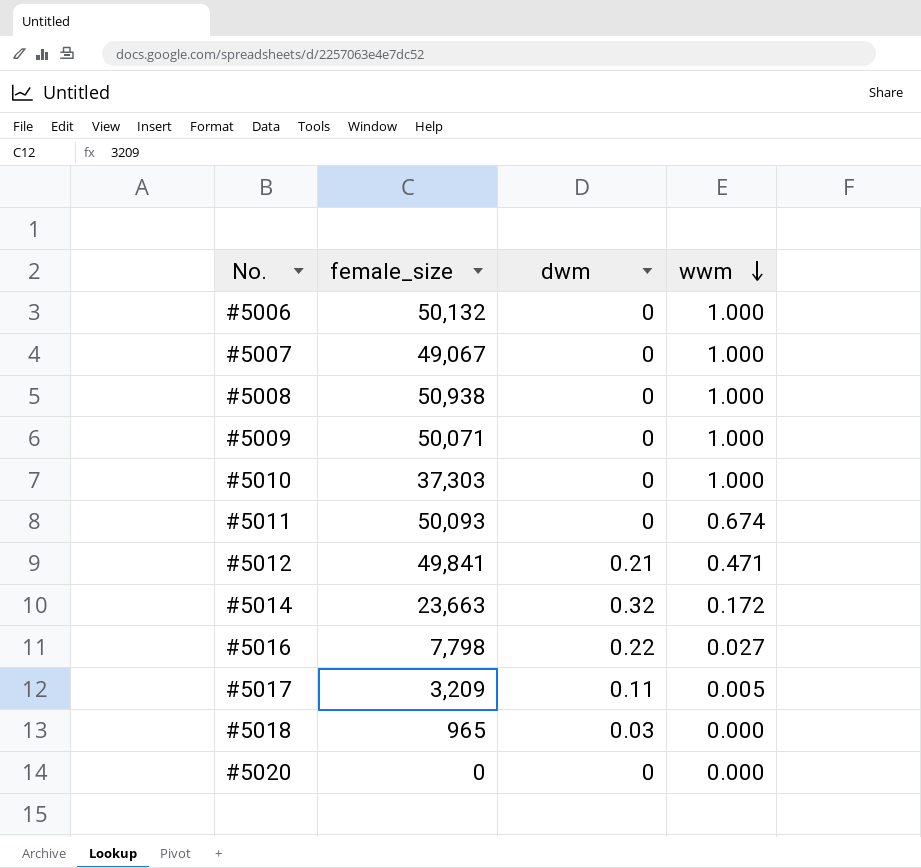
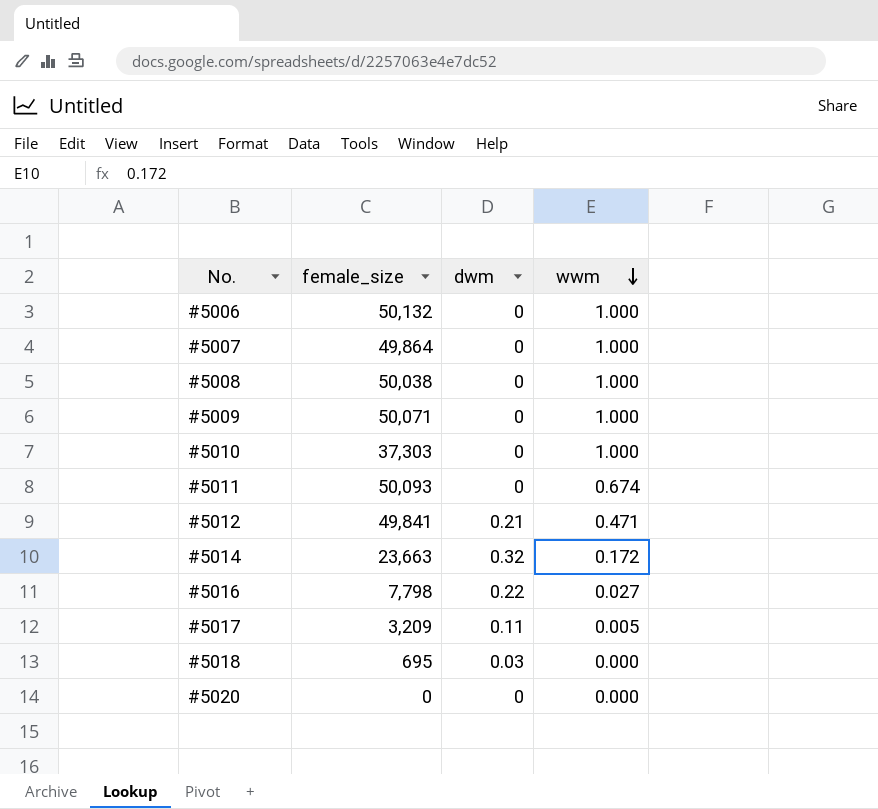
#5007 | female_size: 49,067 -> 49,864
#5008 | female_size: 50,938 -> 50,038
#5018 | female_size: 965 -> 695

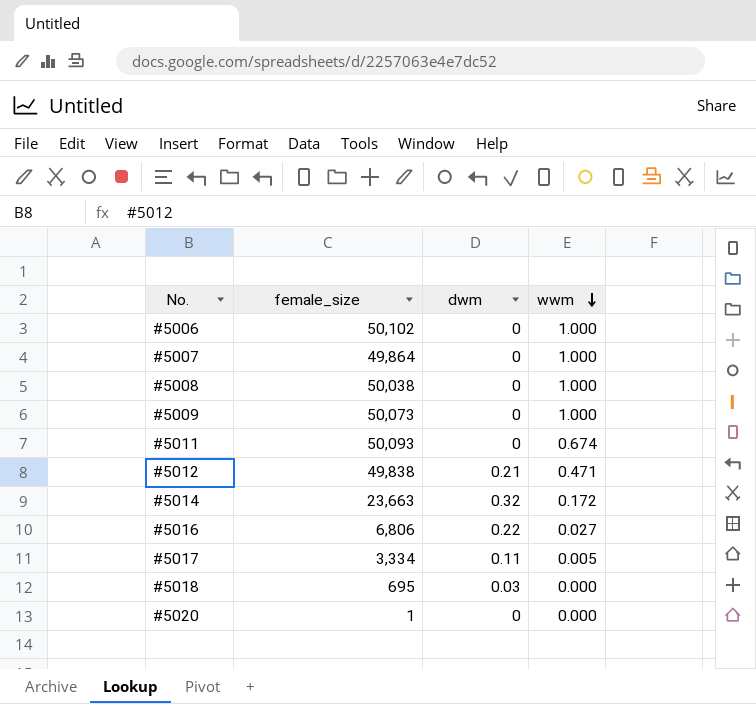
row #5010: 37,303 | 0 | 1.000 -> none
#5006 | female_size: 50,132 -> 50,102
#5009 | female_size: 50,071 -> 50,073
#5012 | female_size: 49,841 -> 49,838
#5016 | female_size: 7,798 -> 6,806
#5017 | female_size: 3,209 -> 3,334
#5020 | female_size: 0 -> 1

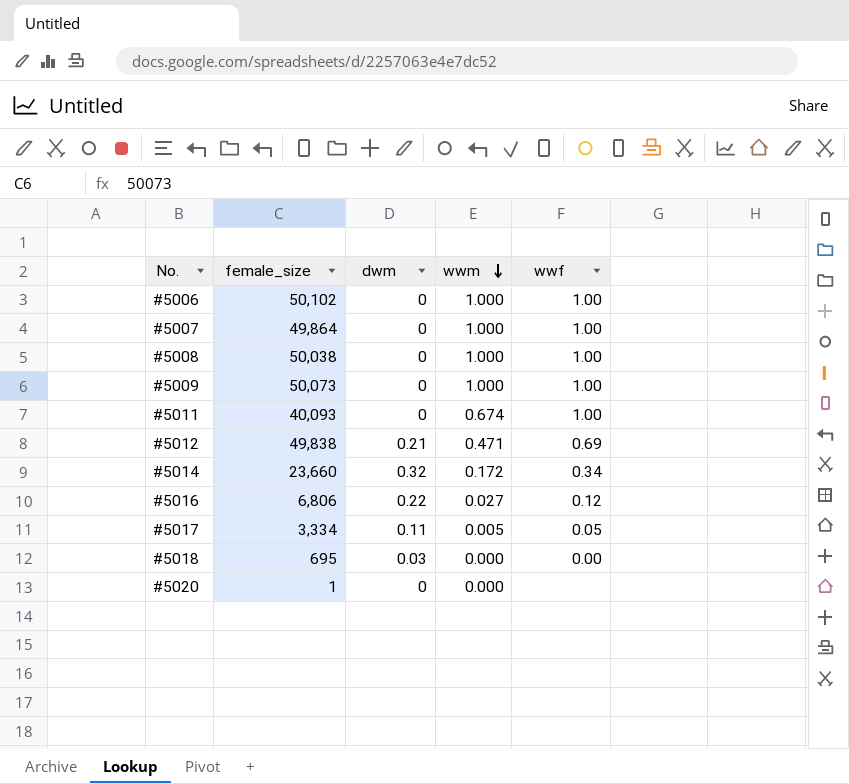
column wwf | position: none -> 5
#5011 | female_size: 50,093 -> 40,093
#5014 | female_size: 23,663 -> 23,660

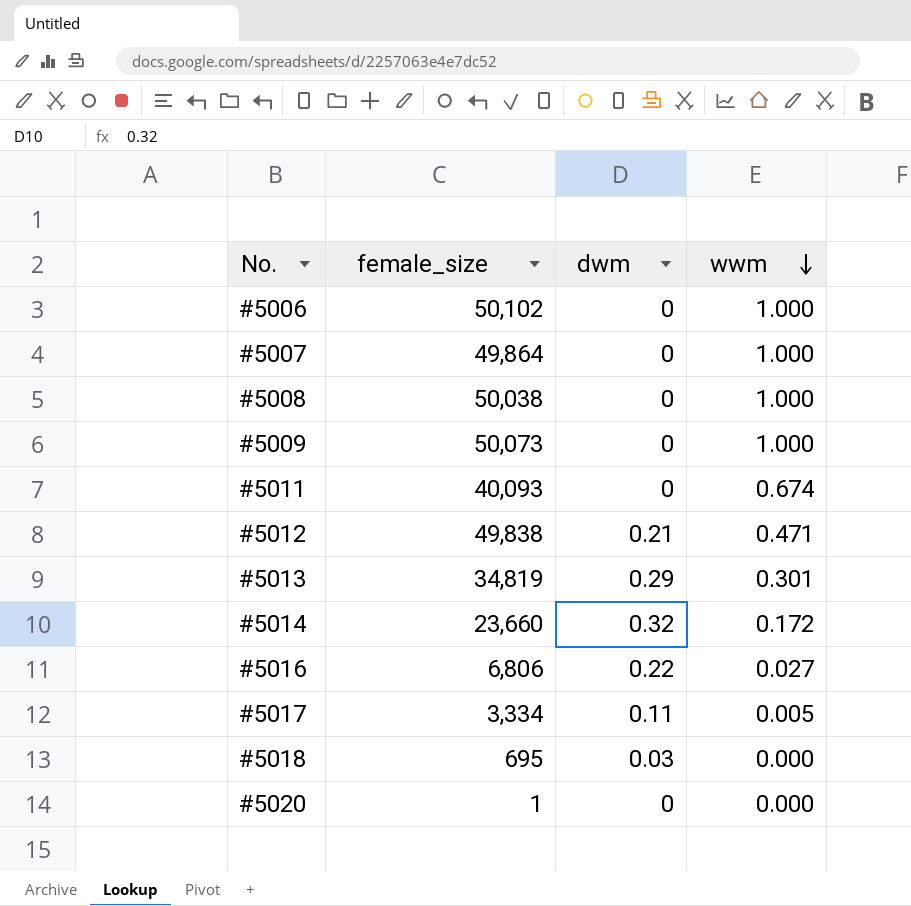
column wwf | position: 5 -> none
row #5013: none -> 34,819 | 0.29 | 0.301

